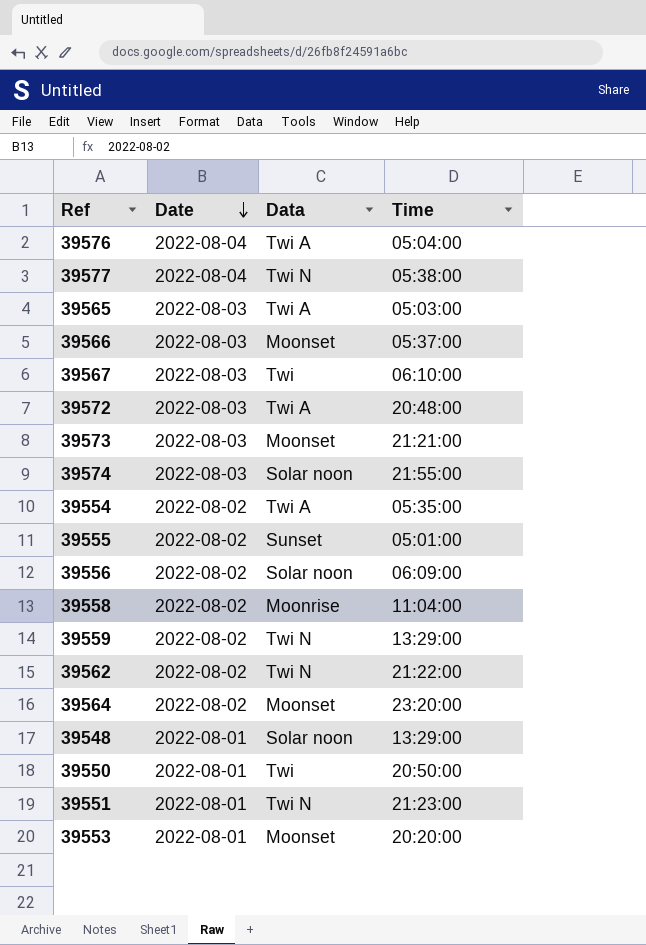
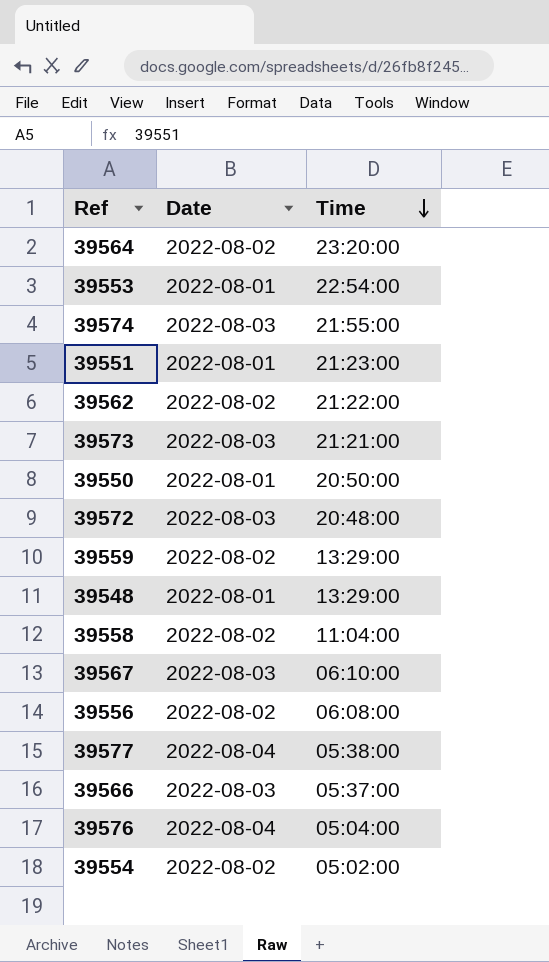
row order: Date descending -> Time descending
column Data | position: 3 -> none
row 39565: 2022-08-03 | Twi A | 05:03:00 -> none
row 39555: 2022-08-02 | Sunset | 05:01:00 -> none
39553 | Time: 20:20:00 -> 22:54:00
39556 | Time: 06:09:00 -> 06:08:00
39554 | Time: 05:35:00 -> 05:02:00

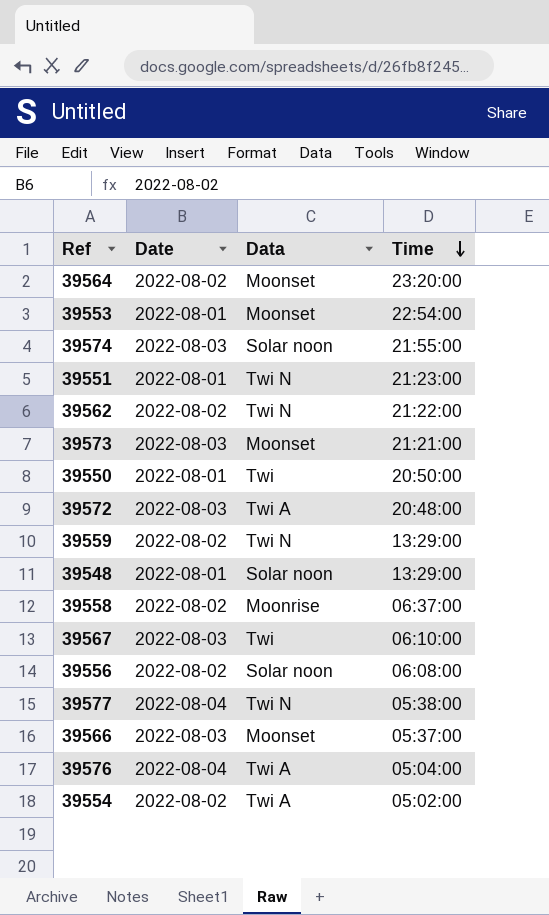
column Data | position: none -> 3
39558 | Time: 11:04:00 -> 06:37:00

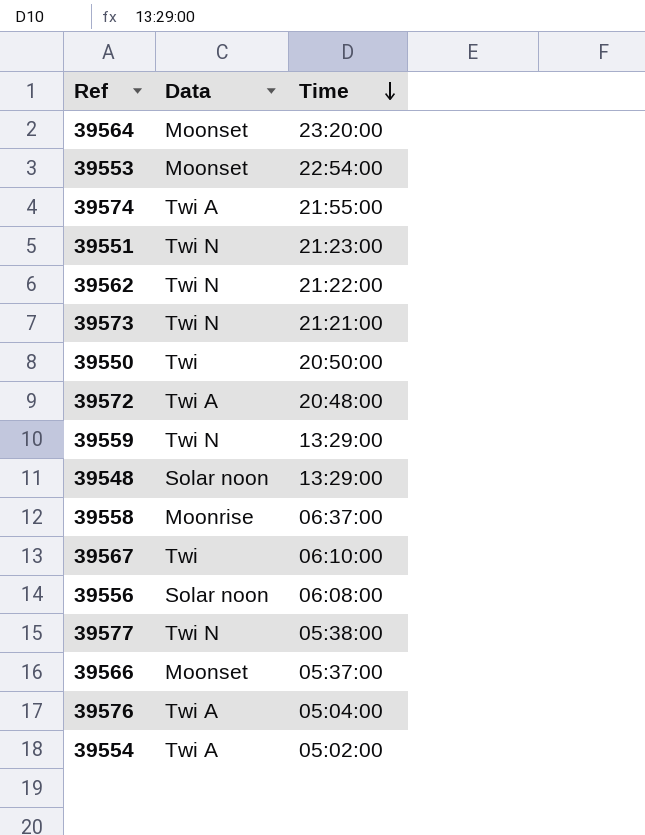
column Date | position: 2 -> none
39574 | Data: Solar noon -> Twi A
39573 | Data: Moonset -> Twi N

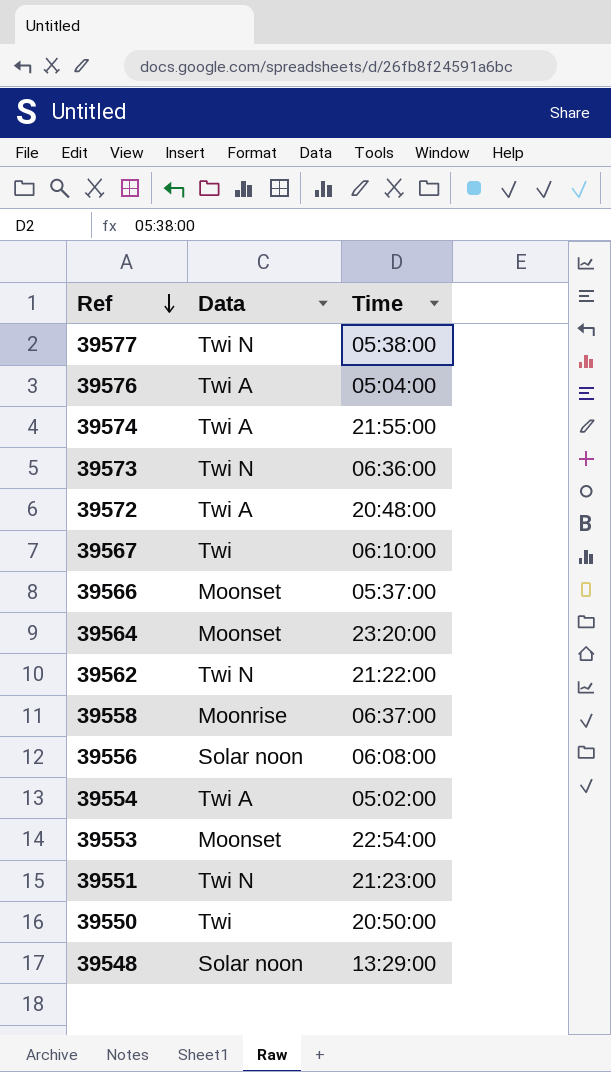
row order: Time descending -> Ref descending
row 39559: Twi N | 13:29:00 -> none
39573 | Time: 21:21:00 -> 06:36:00

